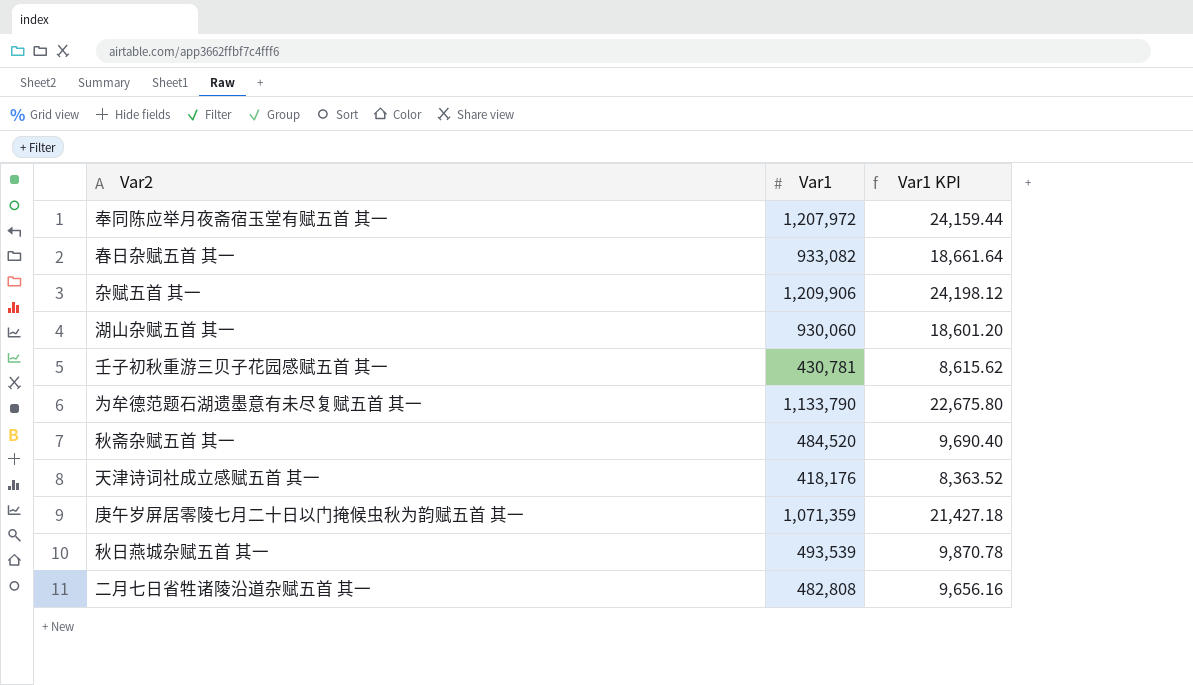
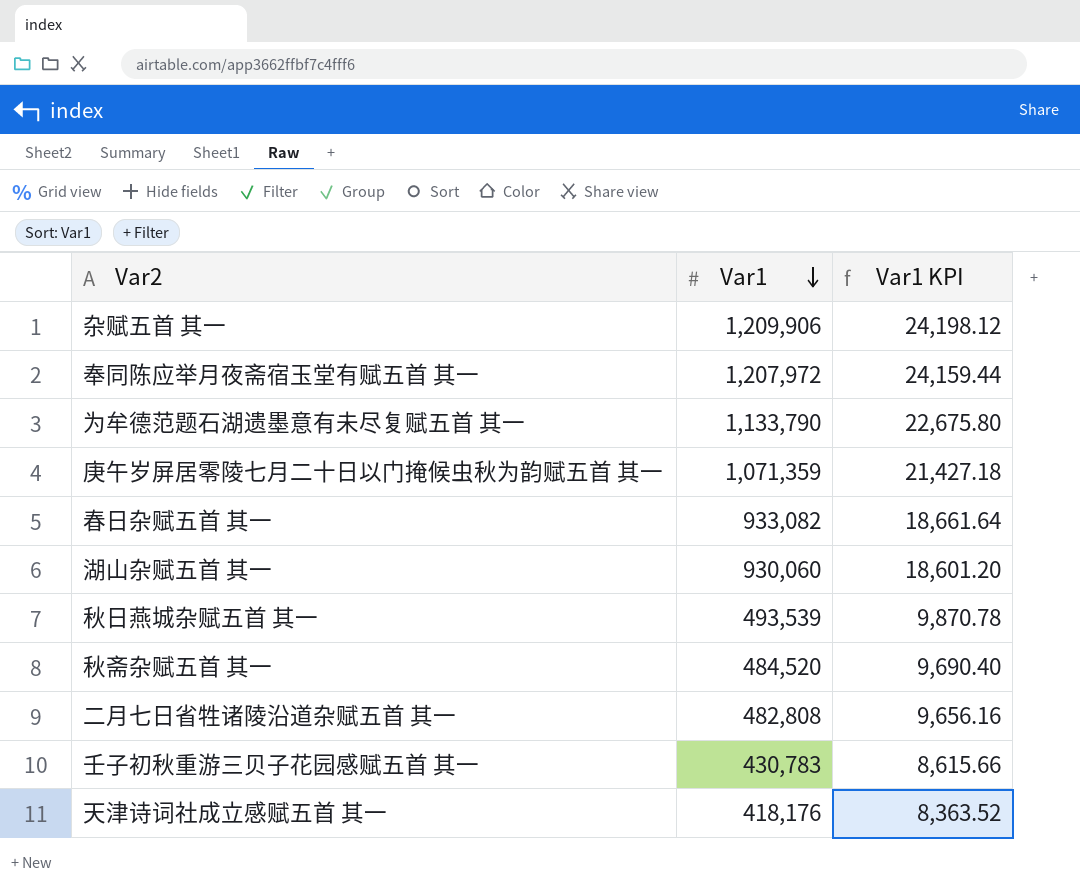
row order: none -> Var1 descending
壬子初秋重游三贝子花园感赋五首 其一 | Var1: 430,781 -> 430,783
壬子初秋重游三贝子花园感赋五首 其一 | Var1 KPI: 8,615.62 -> 8,615.66

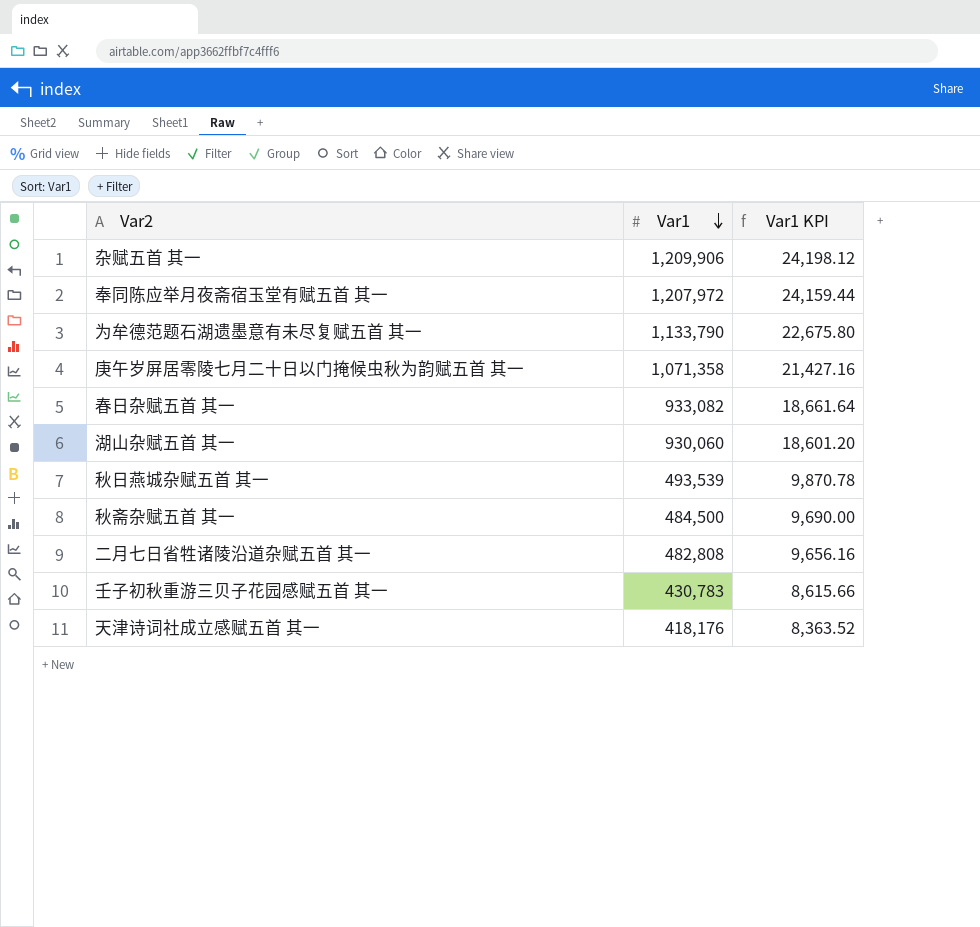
庚午岁屏居零陵七月二十日以门掩候虫秋为韵赋五首 其一 | Var1: 1,071,359 -> 1,071,358
庚午岁屏居零陵七月二十日以门掩候虫秋为韵赋五首 其一 | Var1 KPI: 21,427.18 -> 21,427.16
秋斋杂赋五首 其一 | Var1: 484,520 -> 484,500
秋斋杂赋五首 其一 | Var1 KPI: 9,690.40 -> 9,690.00

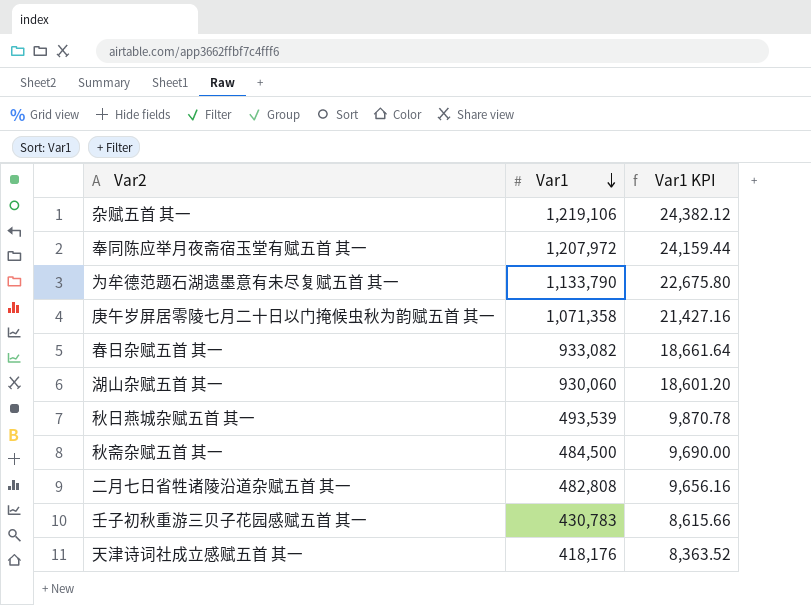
杂赋五首 其一 | Var1: 1,209,906 -> 1,219,106
杂赋五首 其一 | Var1 KPI: 24,198.12 -> 24,382.12

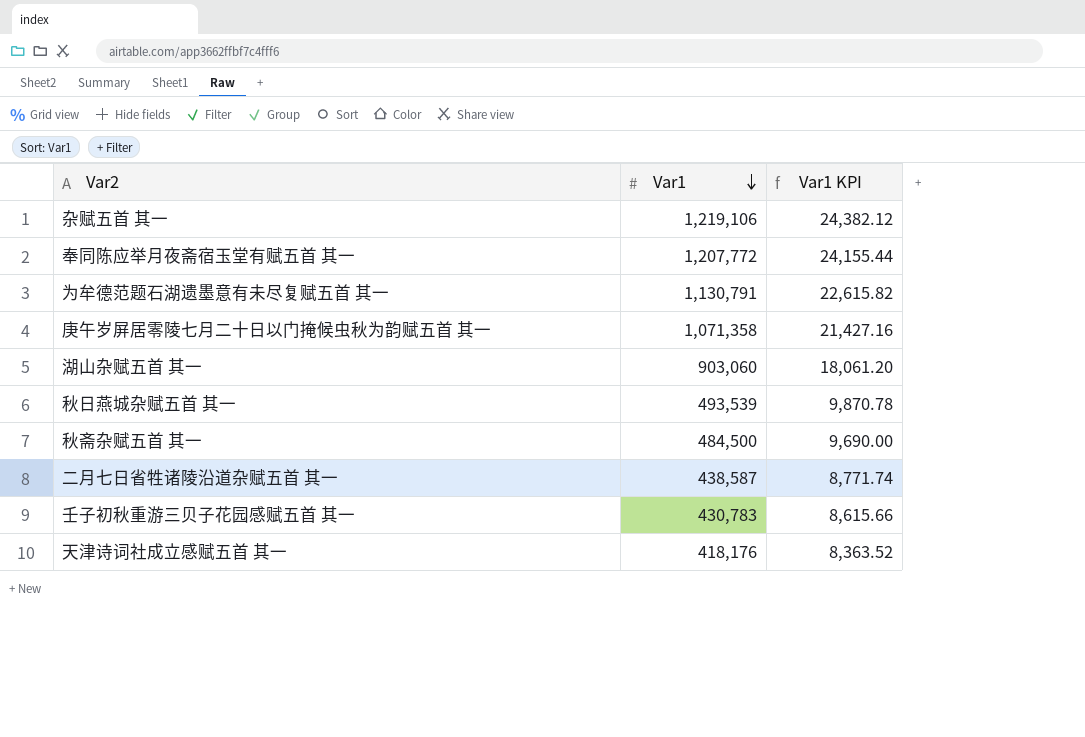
row 春日杂赋五首 其一: 933,082 | 18,661.64 -> none
奉同陈应举月夜斋宿玉堂有赋五首 其一 | Var1: 1,207,972 -> 1,207,772
奉同陈应举月夜斋宿玉堂有赋五首 其一 | Var1 KPI: 24,159.44 -> 24,155.44
为牟德范题石湖遗墨意有未尽复赋五首 其一 | Var1: 1,133,790 -> 1,130,791
为牟德范题石湖遗墨意有未尽复赋五首 其一 | Var1 KPI: 22,675.80 -> 22,615.82
湖山杂赋五首 其一 | Var1: 930,060 -> 903,060
湖山杂赋五首 其一 | Var1 KPI: 18,601.20 -> 18,061.20
二月七日省牲诸陵沿道杂赋五首 其一 | Var1: 482,808 -> 438,587
二月七日省牲诸陵沿道杂赋五首 其一 | Var1 KPI: 9,656.16 -> 8,771.74

